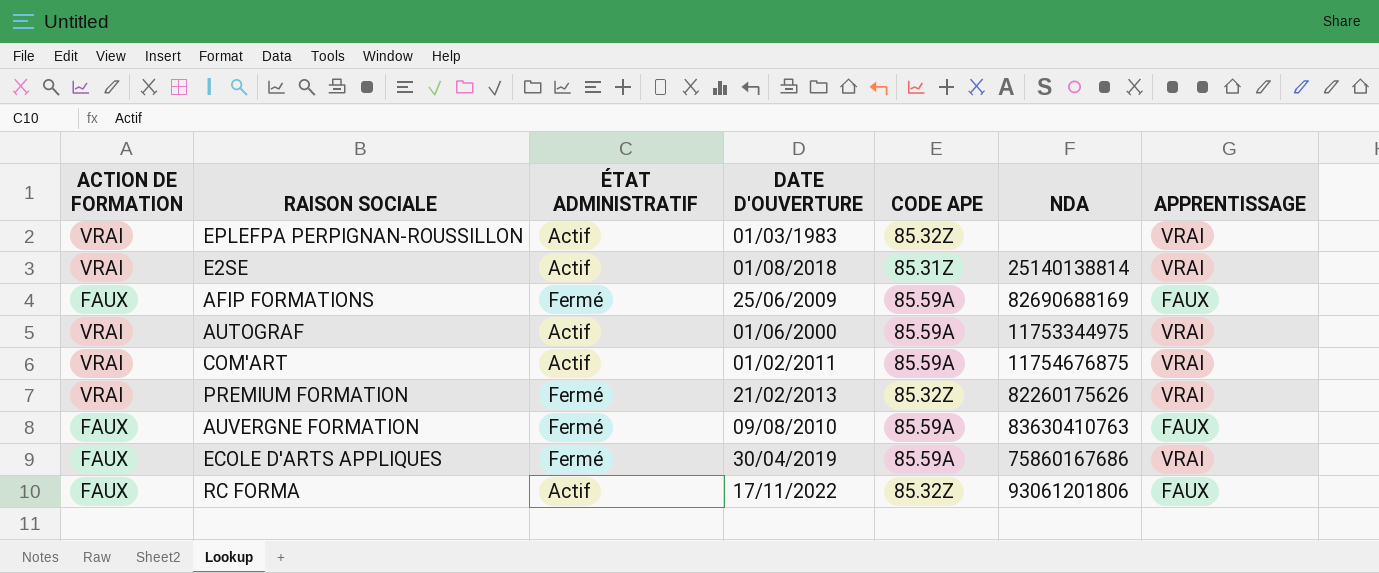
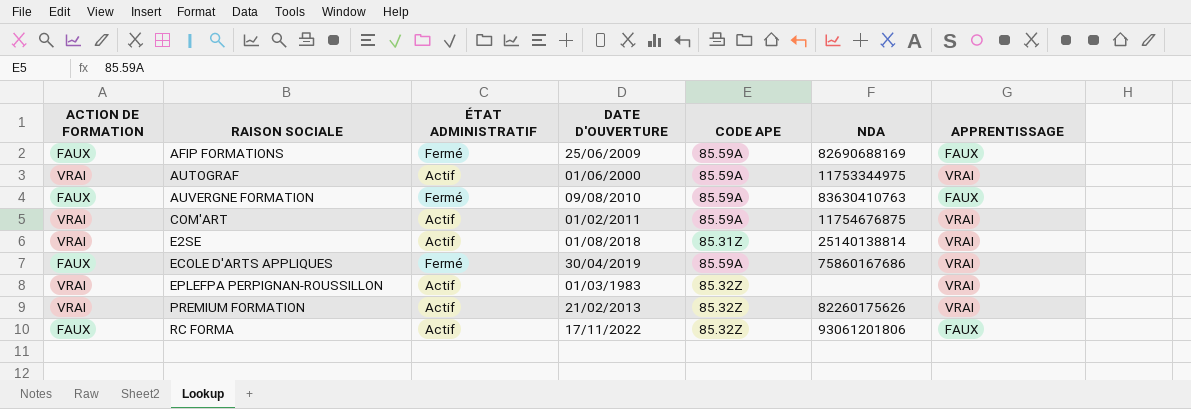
row order: none -> RAISON SOCIALE ascending
PREMIUM FORMATION | ÉTAT ADMINISTRATIF: Fermé -> Actif

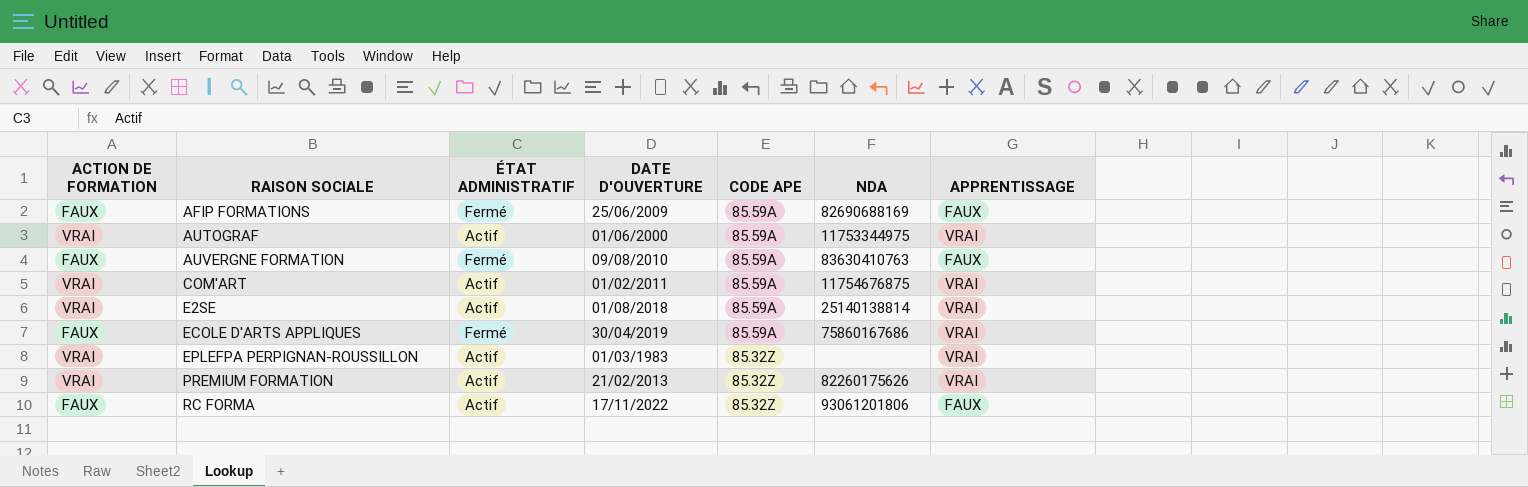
E2SE | CODE APE: 85.31Z -> 85.59A

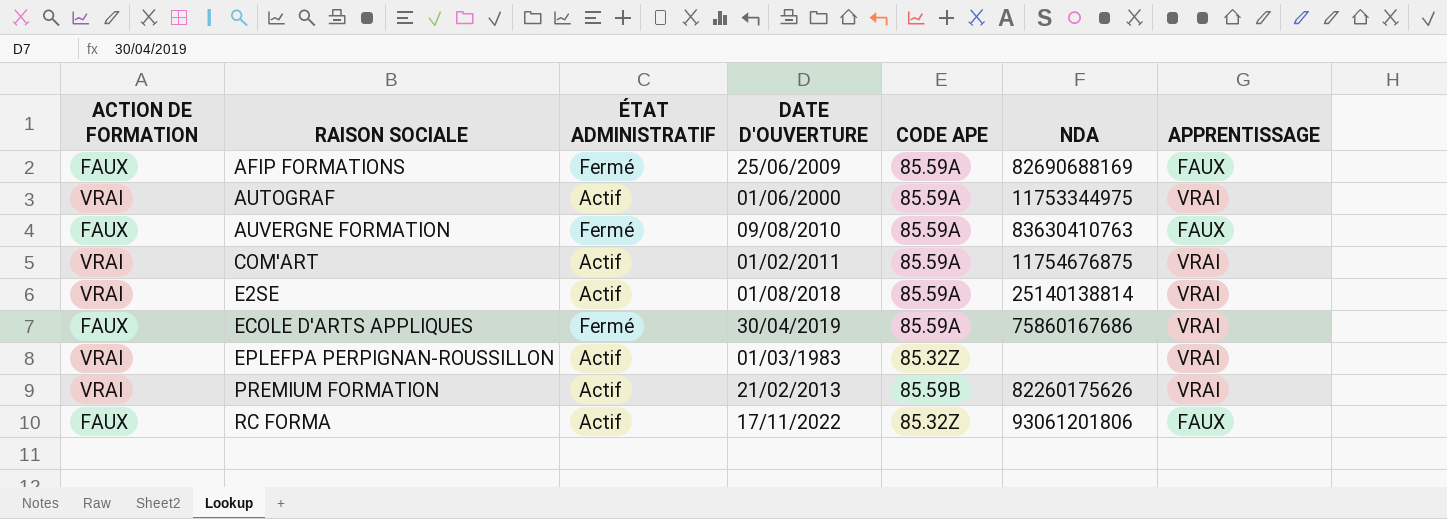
PREMIUM FORMATION | CODE APE: 85.32Z -> 85.59B

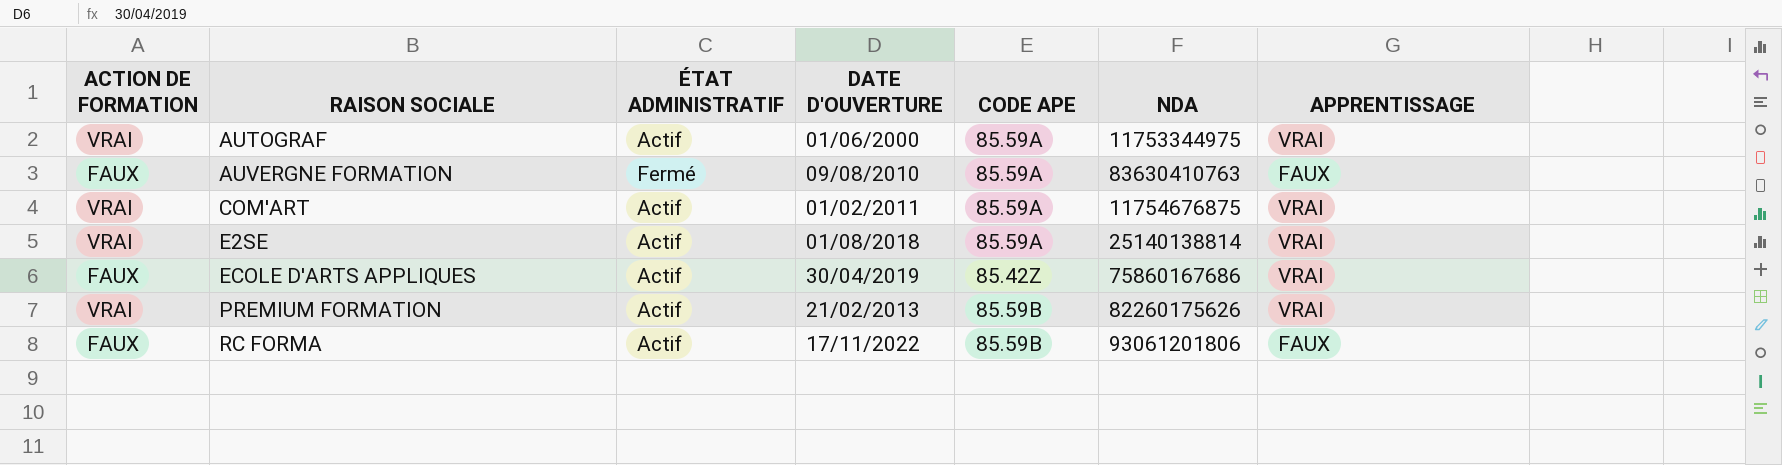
row AFIP FORMATIONS: FAUX | Fermé | 25/06/2009 | 85.59A | 82690688169 | FAUX -> none
row EPLEFPA PERPIGNAN-ROUSSILLON: VRAI | Actif | 01/03/1983 | 85.32Z | none | VRAI -> none
ECOLE D'ARTS APPLIQUES | ÉTAT ADMINISTRATIF: Fermé -> Actif
ECOLE D'ARTS APPLIQUES | CODE APE: 85.59A -> 85.42Z
RC FORMA | CODE APE: 85.32Z -> 85.59B

